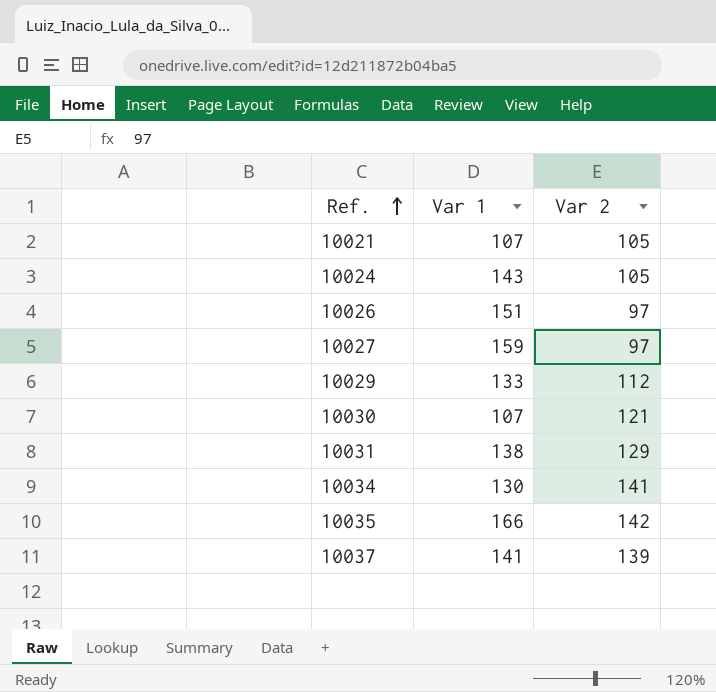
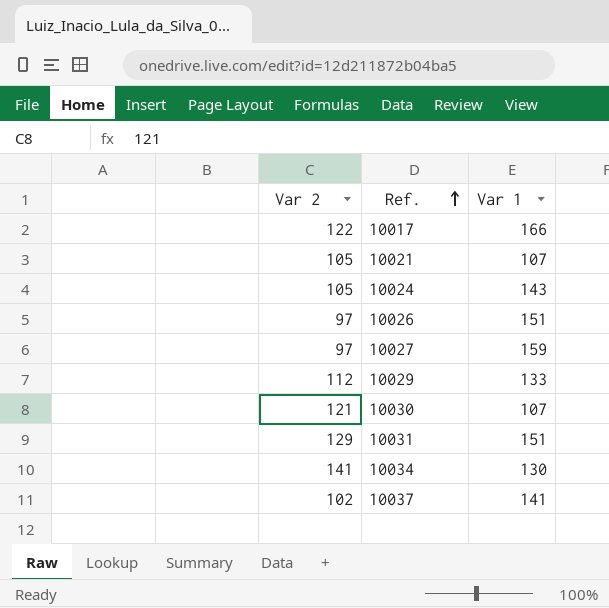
column Var 2 | position: 3 -> 1
row 10035: 166 | 142 -> none
row 10017: none -> 122 | 166
10031 | Var 1: 138 -> 151
10037 | Var 2: 139 -> 102

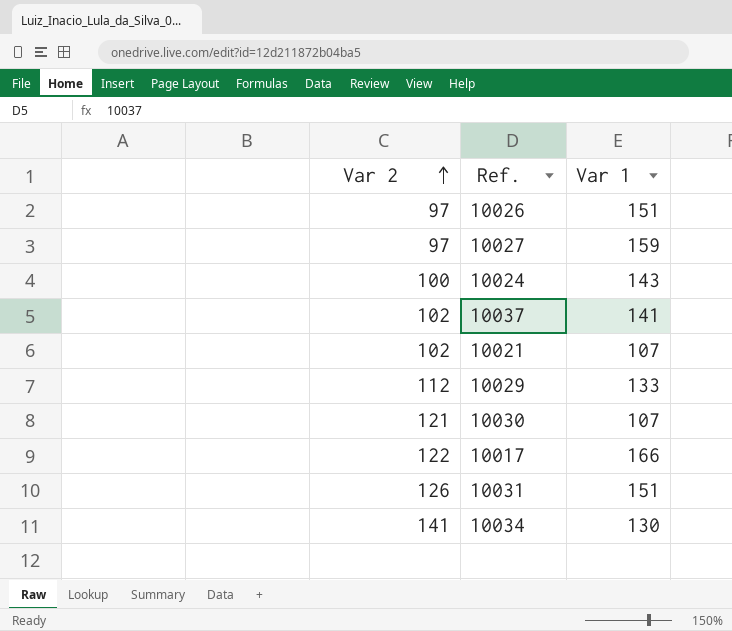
row order: Ref. ascending -> Var 2 ascending
10024 | Var 2: 105 -> 100
10021 | Var 2: 105 -> 102
10031 | Var 2: 129 -> 126

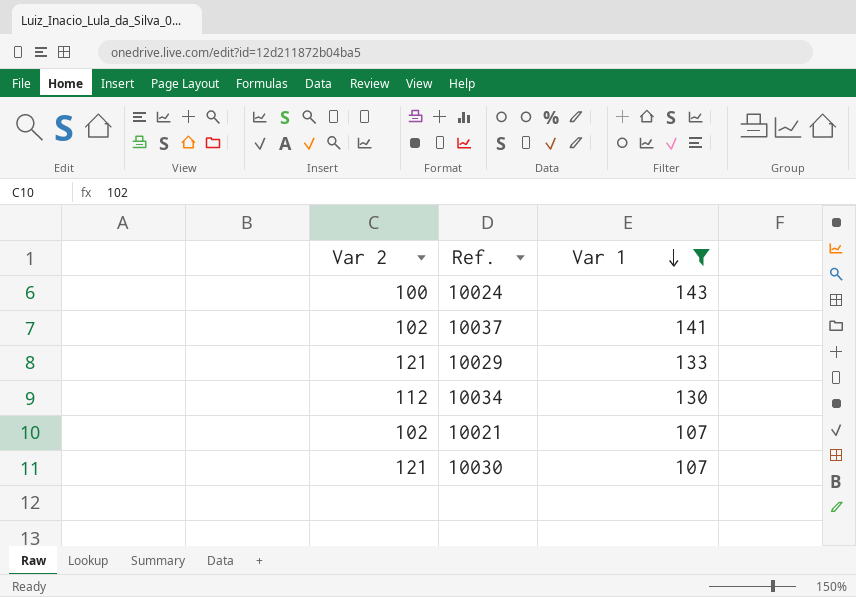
filter: none -> Var 1 <= 143
row order: Var 2 ascending -> Var 1 descending
10029 | Var 2: 112 -> 121
10034 | Var 2: 141 -> 112

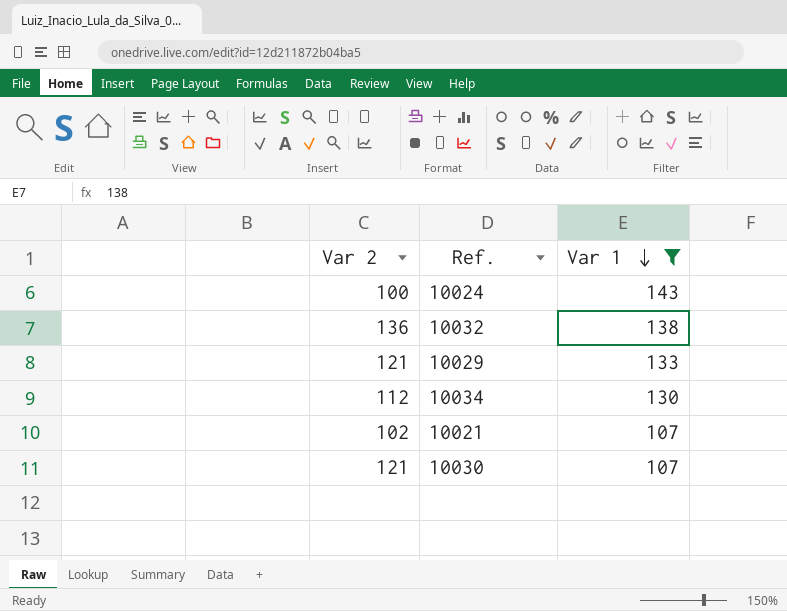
row 10037: 102 | 141 -> none
row 10032: none -> 136 | 138

